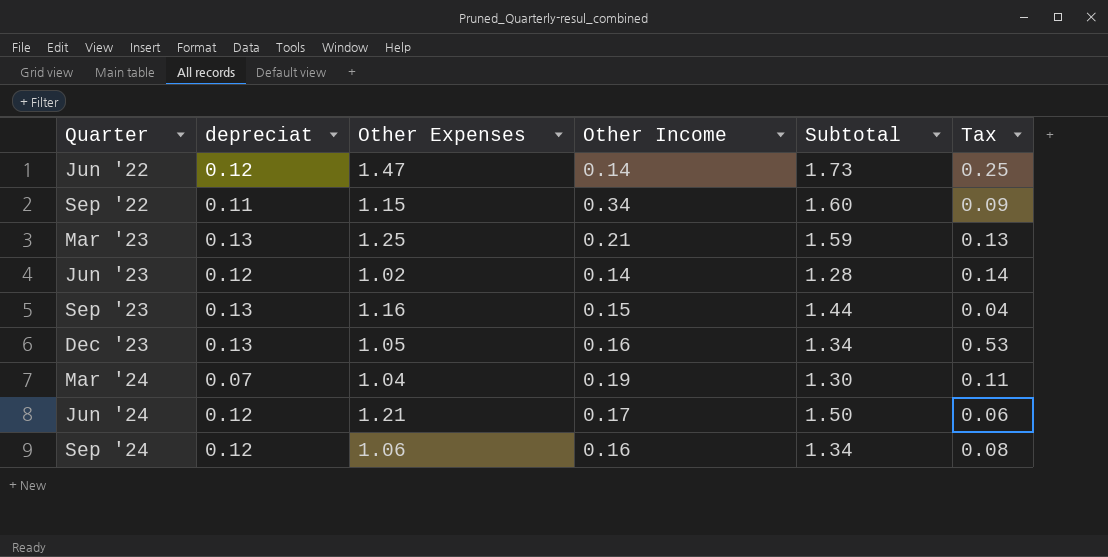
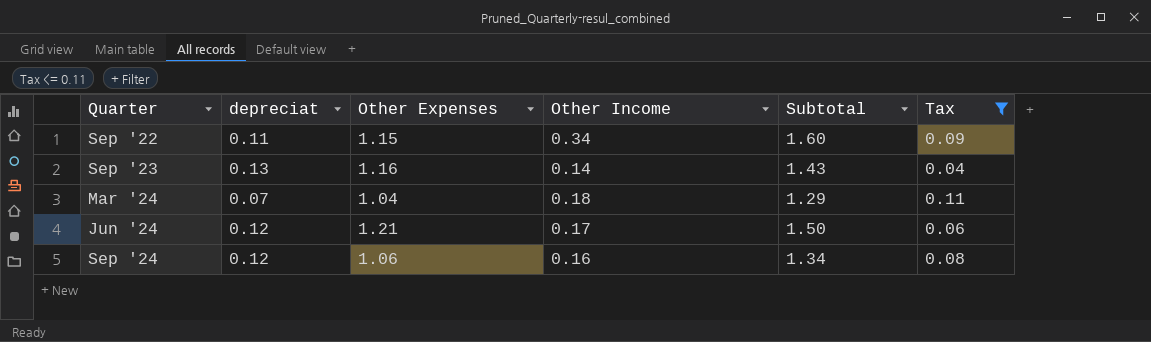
filter: none -> Tax <= 0.11
Sep '23 | Other Income: 0.15 -> 0.14
Sep '23 | Subtotal: 1.44 -> 1.43
Mar '24 | Other Income: 0.19 -> 0.18
Mar '24 | Subtotal: 1.30 -> 1.29

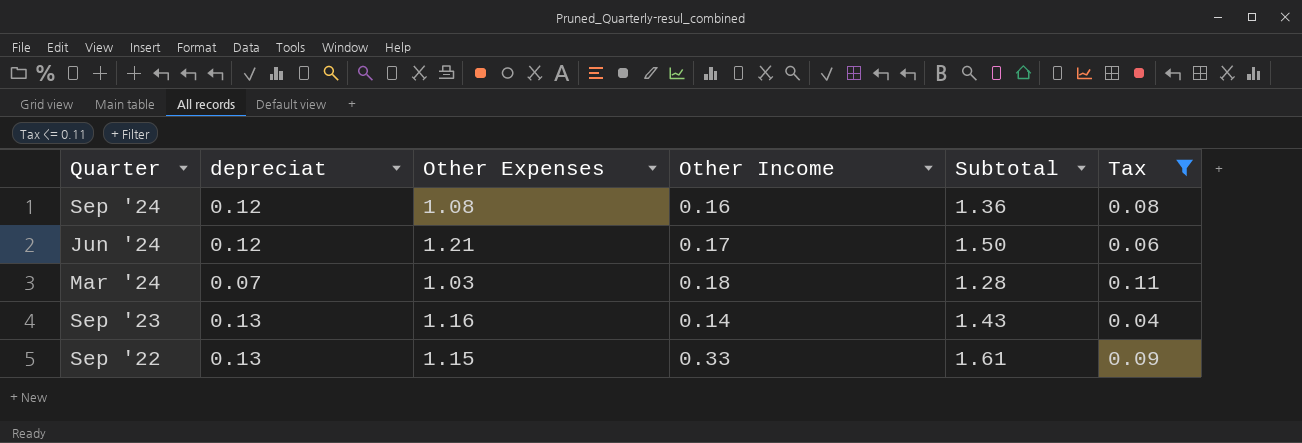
row order: Quarter ascending -> Quarter descending
Sep '24 | Other Expenses: 1.06 -> 1.08
Sep '24 | Subtotal: 1.34 -> 1.36
Mar '24 | Other Expenses: 1.04 -> 1.03
Mar '24 | Subtotal: 1.29 -> 1.28
Sep '22 | depreciat: 0.11 -> 0.13
Sep '22 | Other Income: 0.34 -> 0.33
Sep '22 | Subtotal: 1.60 -> 1.61

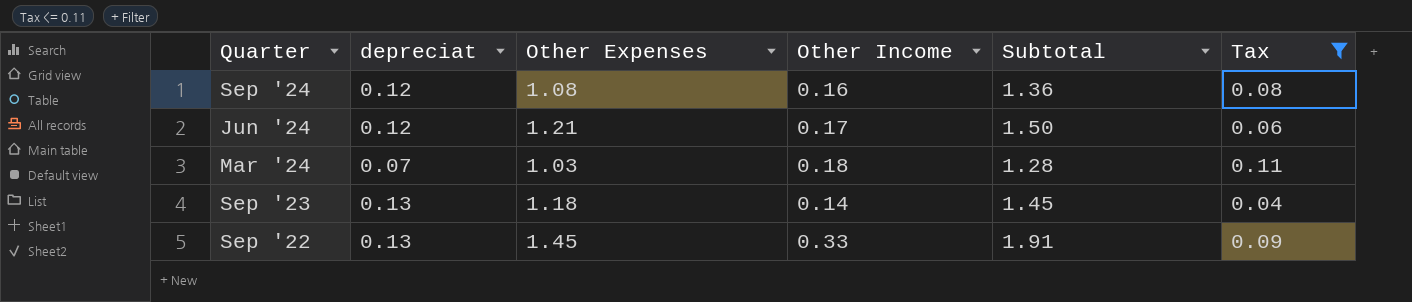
Sep '23 | Other Expenses: 1.16 -> 1.18
Sep '23 | Subtotal: 1.43 -> 1.45
Sep '22 | Other Expenses: 1.15 -> 1.45
Sep '22 | Subtotal: 1.61 -> 1.91

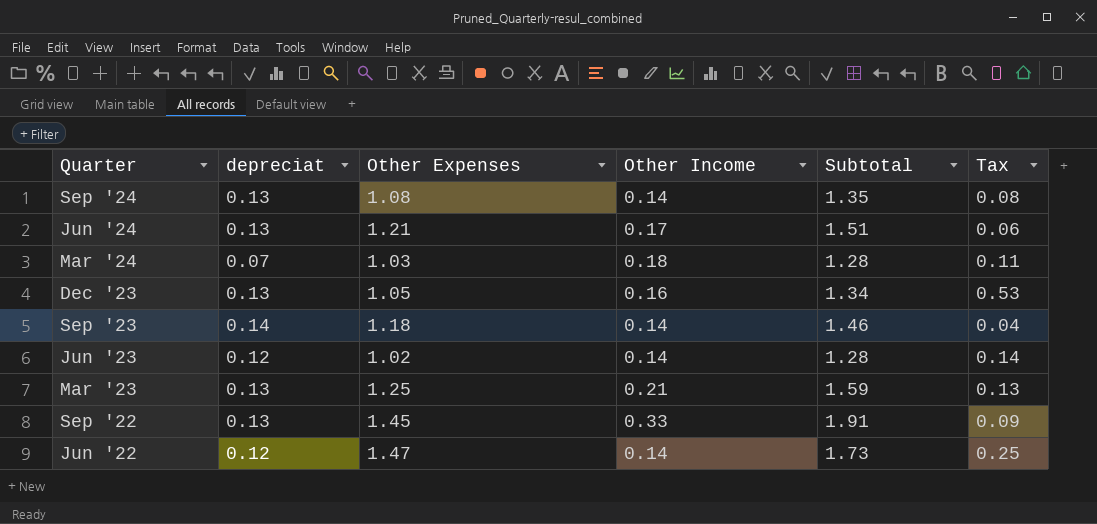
filter: Tax <= 0.11 -> none
Sep '24 | depreciat: 0.12 -> 0.13
Sep '24 | Other Income: 0.16 -> 0.14
Sep '24 | Subtotal: 1.36 -> 1.35
Jun '24 | depreciat: 0.12 -> 0.13
Jun '24 | Subtotal: 1.50 -> 1.51
Sep '23 | depreciat: 0.13 -> 0.14
Sep '23 | Subtotal: 1.45 -> 1.46

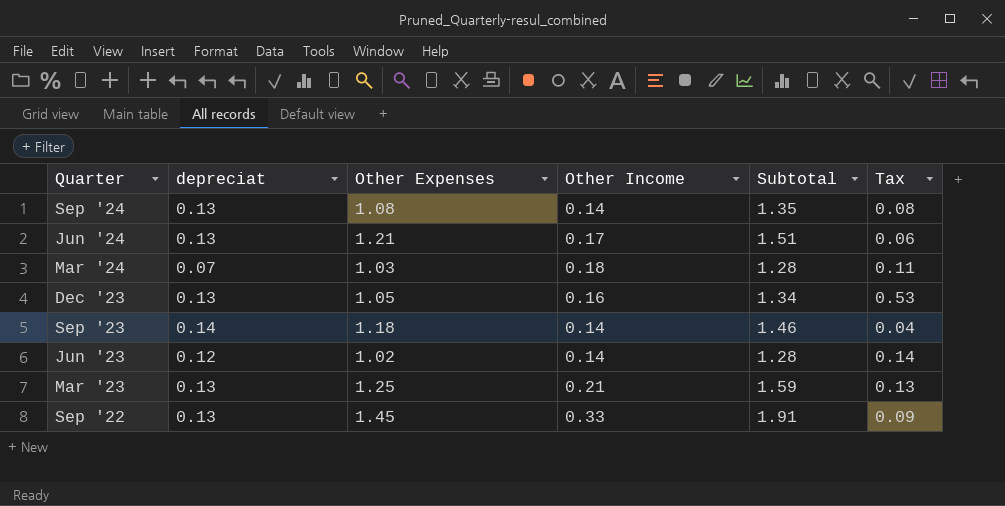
row Jun '22: 0.12 | 1.47 | 0.14 | 1.73 | 0.25 -> none

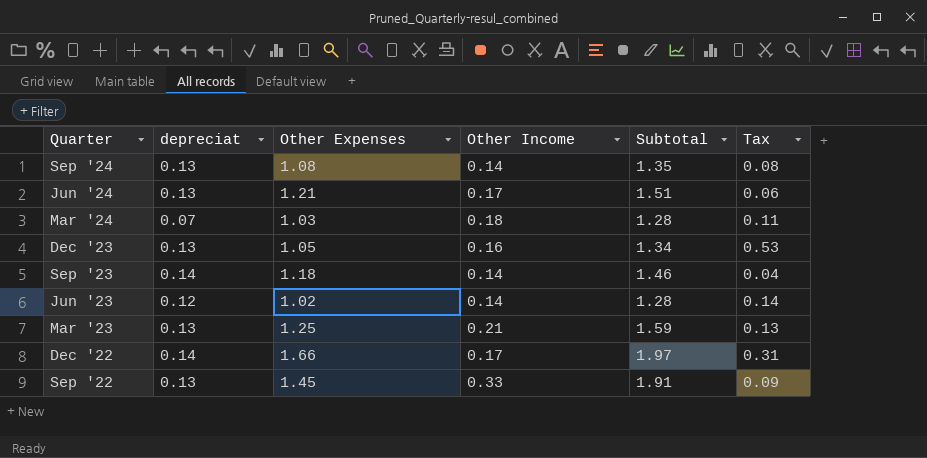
row Dec '22: none -> 0.14 | 1.66 | 0.17 | 1.97 | 0.31

